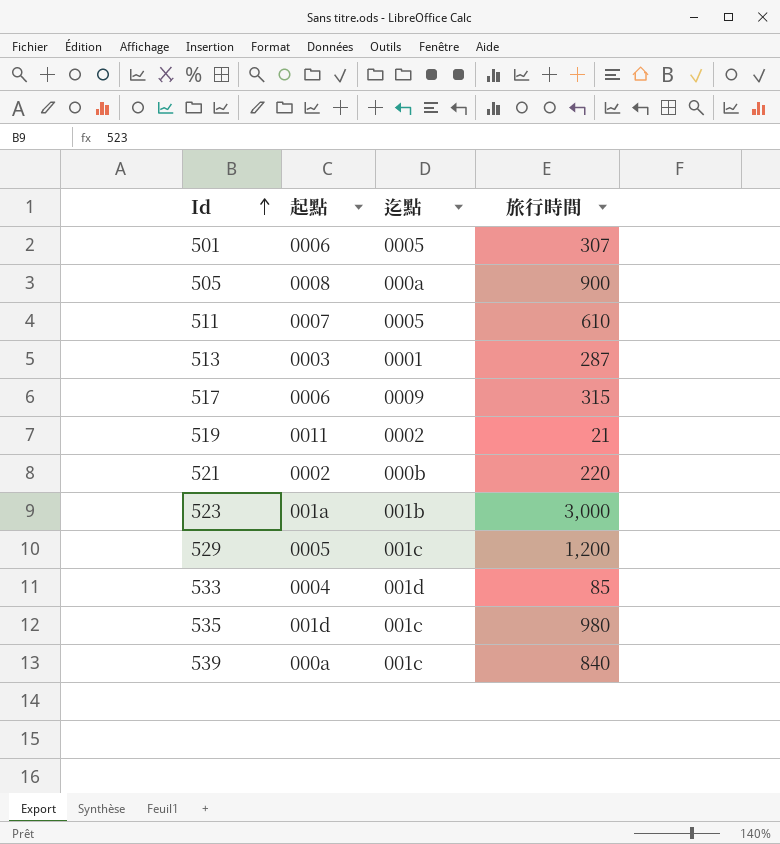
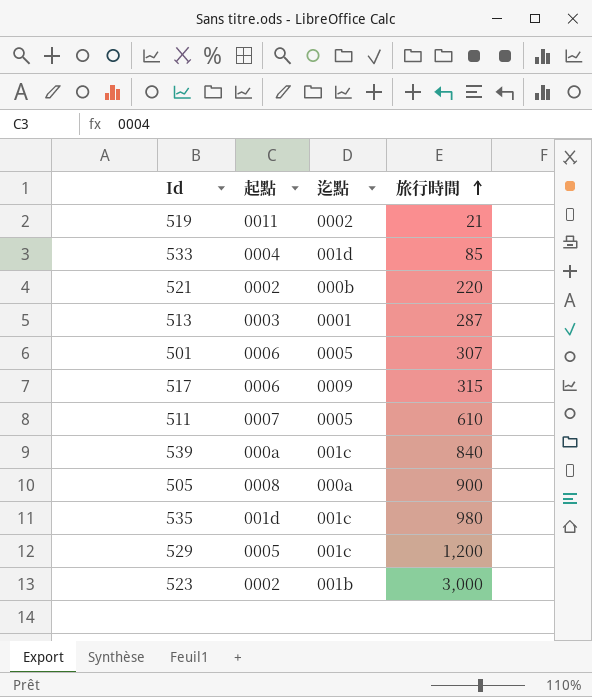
row order: Id ascending -> 旅行時間 ascending
523 | 起點: 001a -> 0002

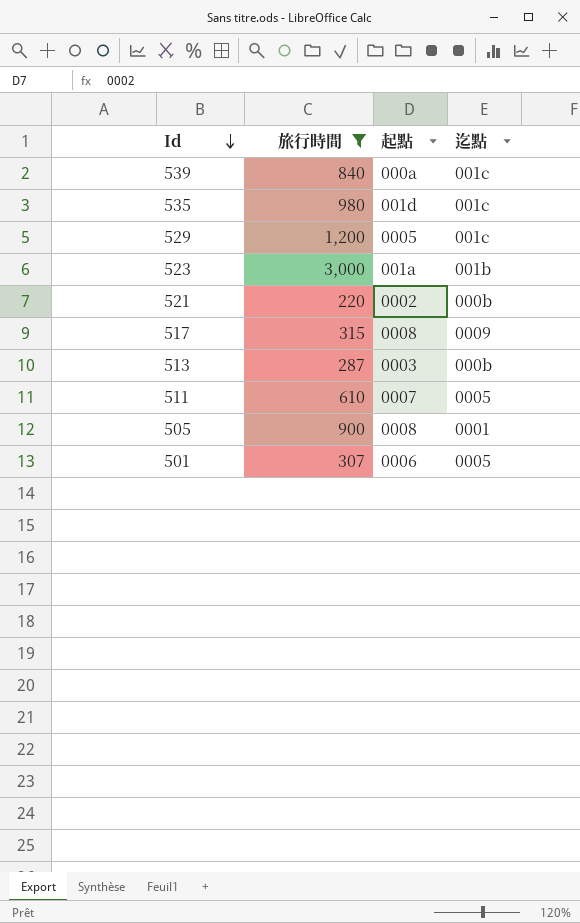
filter: none -> 旅行時間 >= 220
row order: 旅行時間 ascending -> Id descending
column 旅行時間 | position: 4 -> 2
523 | 起點: 0002 -> 001a
517 | 起點: 0006 -> 0008
513 | 迄點: 0001 -> 000b
505 | 迄點: 000a -> 0001

